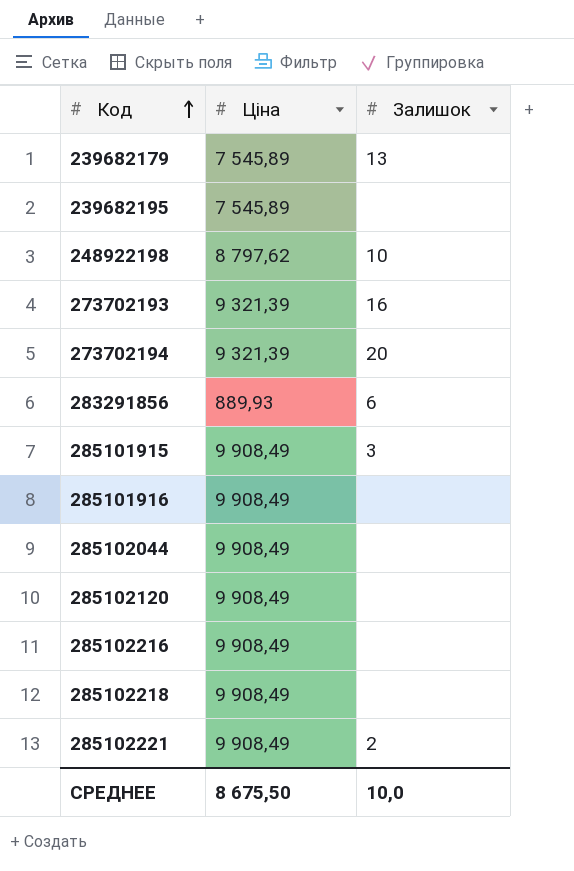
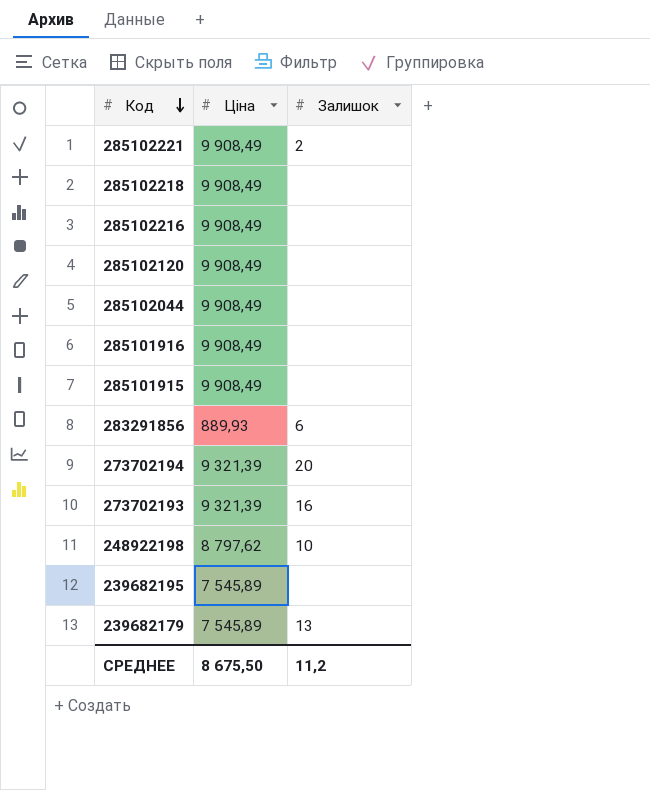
row order: Код ascending -> Код descending
285101915 | Залишок: 3 -> none
СРЕДНЕЕ | Залишок: 10,0 -> 11,2

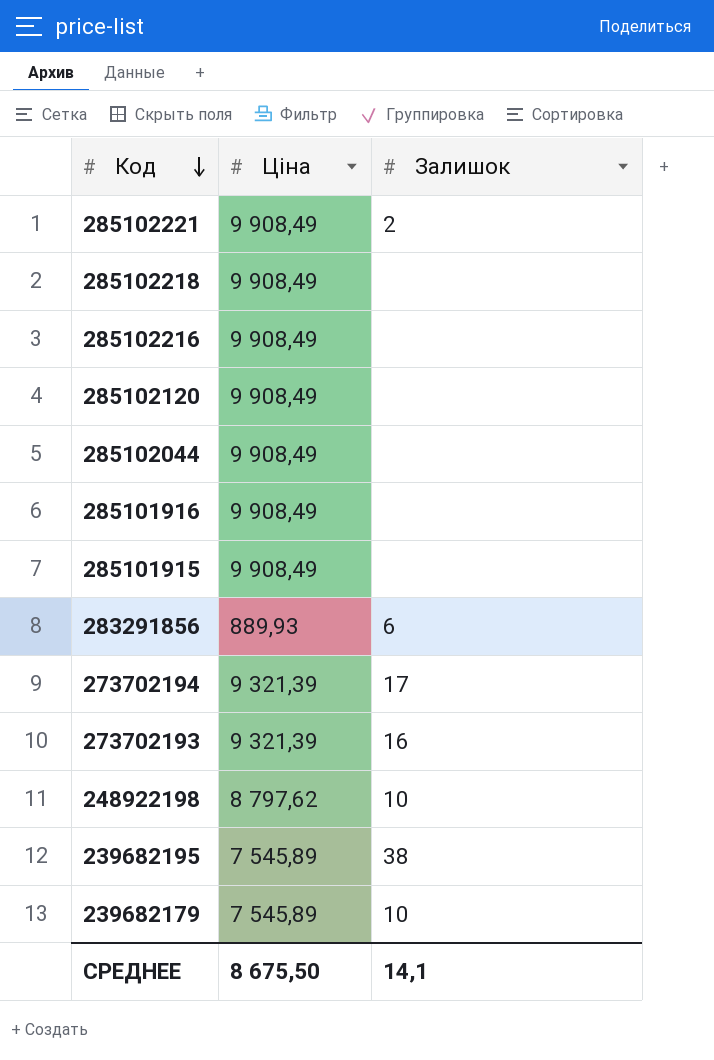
273702194 | Залишок: 20 -> 17
239682195 | Залишок: none -> 38
239682179 | Залишок: 13 -> 10
СРЕДНЕЕ | Залишок: 11,2 -> 14,1

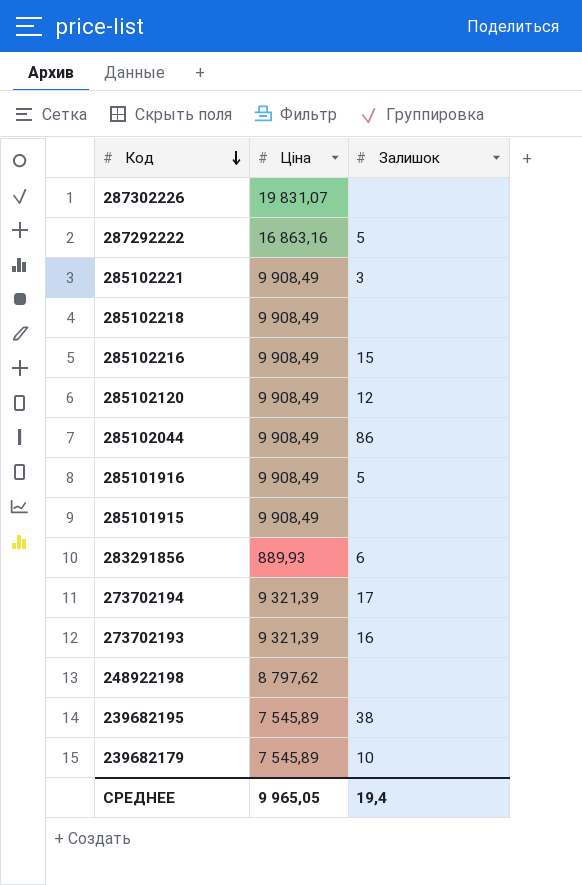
row 287302226: none -> 19 831,07 | none
row 287292222: none -> 16 863,16 | 5
285102221 | Залишок: 2 -> 3
285102216 | Залишок: none -> 15
285102120 | Залишок: none -> 12
285102044 | Залишок: none -> 86
285101916 | Залишок: none -> 5
248922198 | Залишок: 10 -> none
СРЕДНЕЕ | Ціна: 8 675,50 -> 9 965,05
СРЕДНЕЕ | Залишок: 14,1 -> 19,4

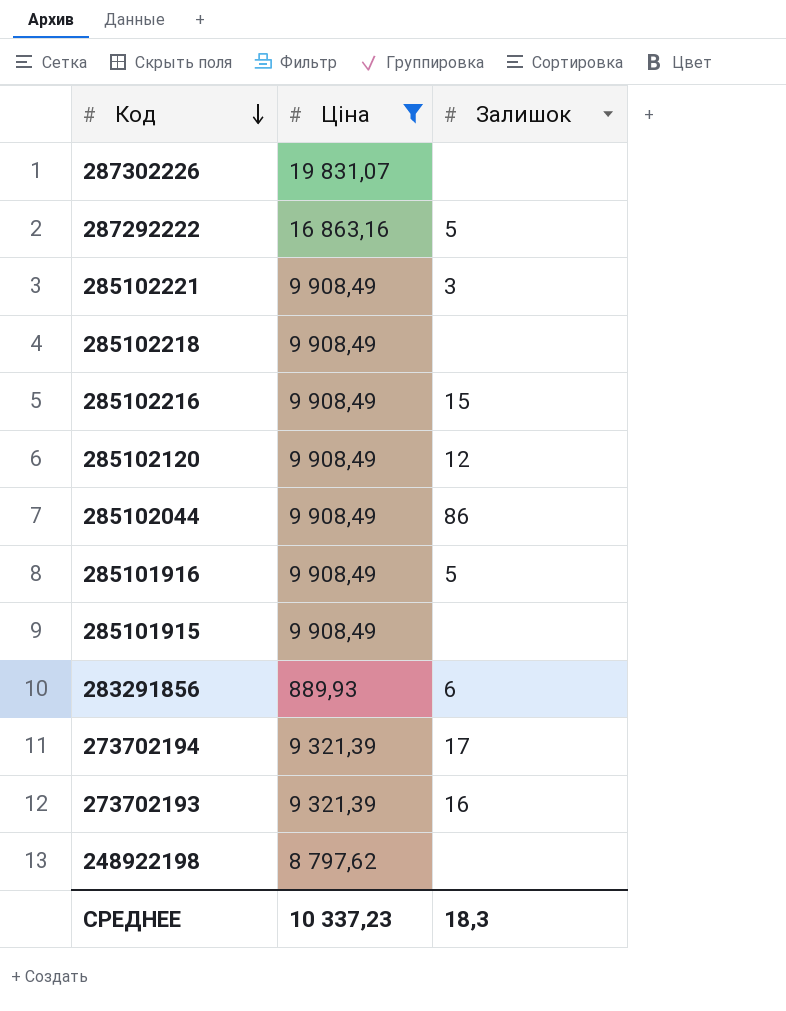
filter: none -> Ціна != 7 545,89
СРЕДНЕЕ | Ціна: 9 965,05 -> 10 337,23
СРЕДНЕЕ | Залишок: 19,4 -> 18,3

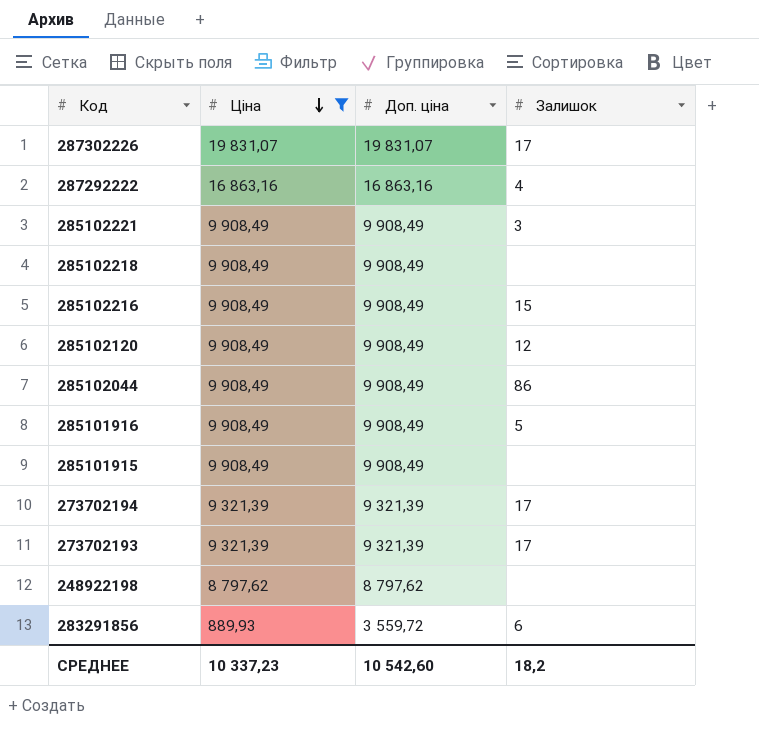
row order: Код descending -> Ціна descending
column Доп. ціна | position: none -> 3
287302226 | Залишок: none -> 17
287292222 | Залишок: 5 -> 4
273702193 | Залишок: 16 -> 17
СРЕДНЕЕ | Залишок: 18,3 -> 18,2

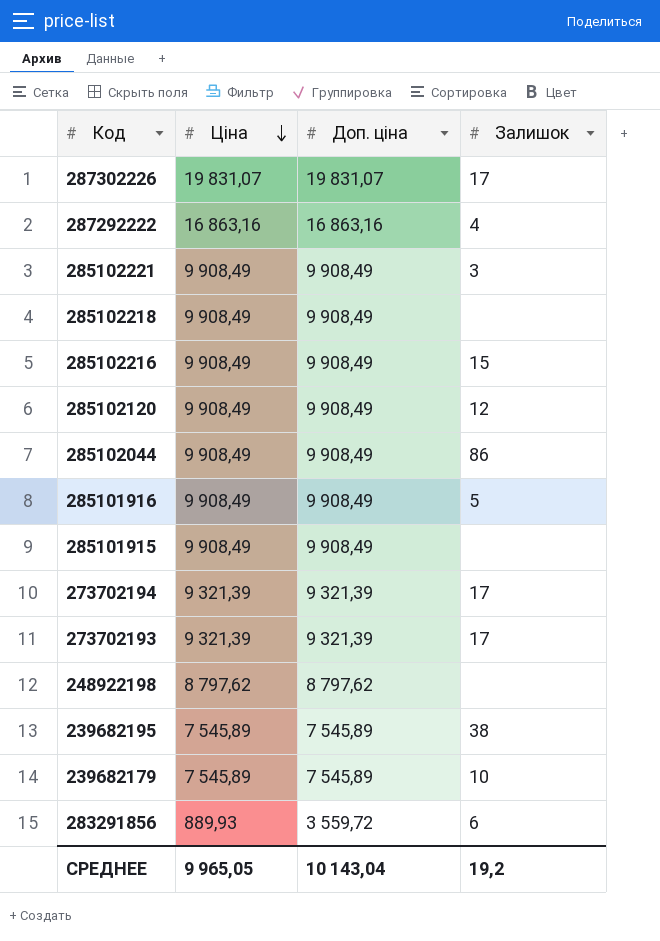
filter: Ціна != 7 545,89 -> none
СРЕДНЕЕ | Ціна: 10 337,23 -> 9 965,05
СРЕДНЕЕ | Доп. ціна: 10 542,60 -> 10 143,04
СРЕДНЕЕ | Залишок: 18,2 -> 19,2

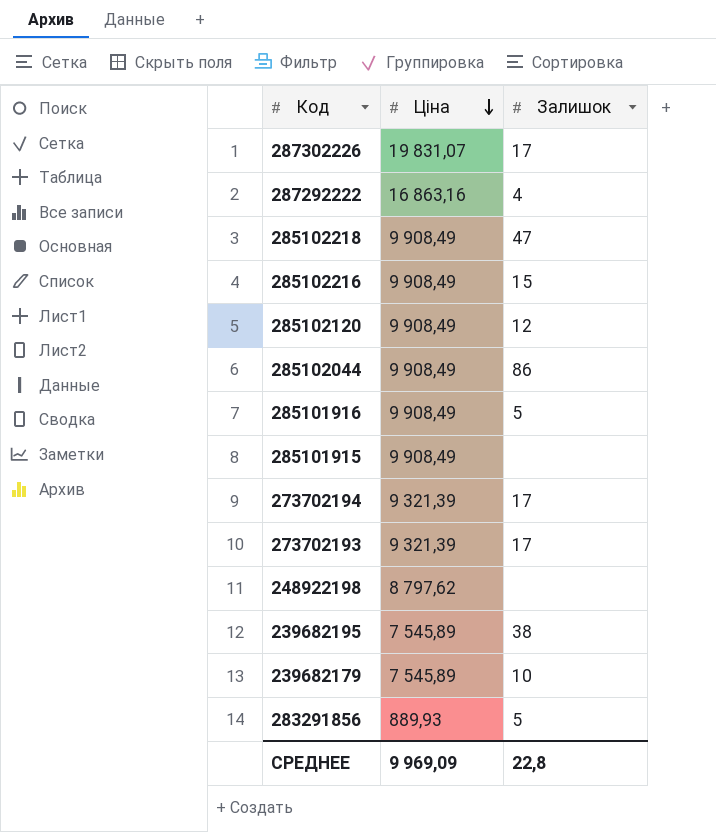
column Доп. ціна | position: 3 -> none
row 285102221: 9 908,49 | 9 908,49 | 3 -> none
285102218 | Залишок: none -> 47
283291856 | Залишок: 6 -> 5
СРЕДНЕЕ | Ціна: 9 965,05 -> 9 969,09
СРЕДНЕЕ | Залишок: 19,2 -> 22,8

